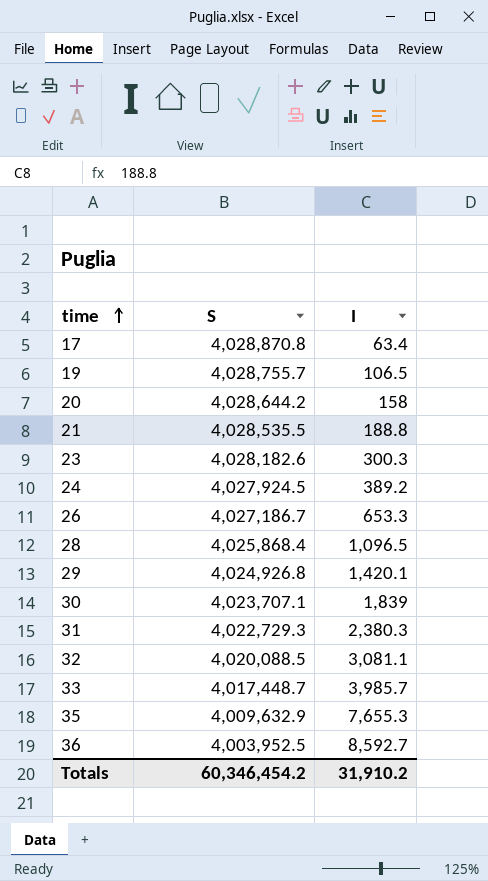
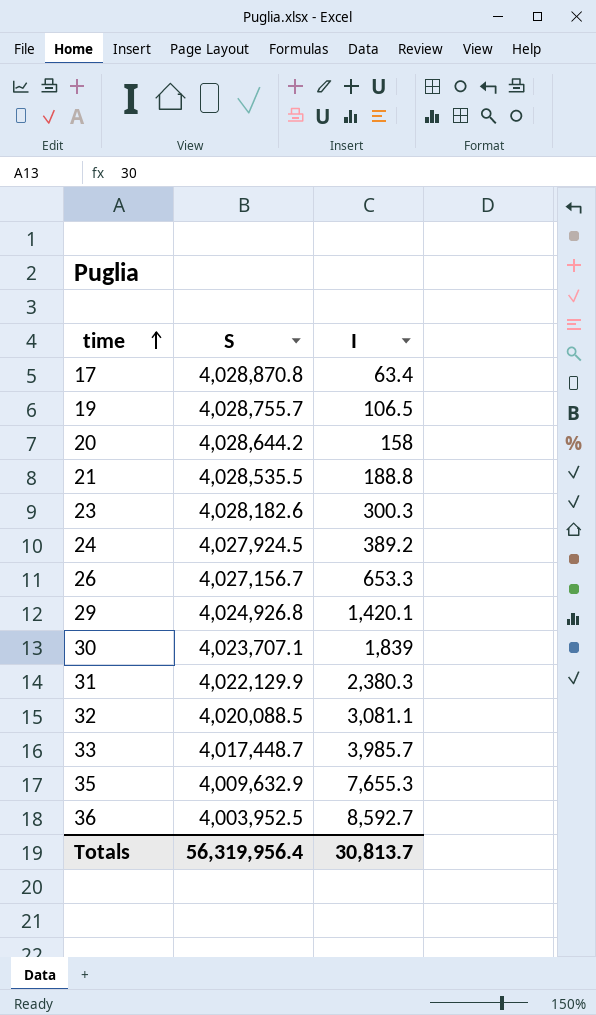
row 28: 4,025,868.4 | 1,096.5 -> none
26 | S: 4,027,186.7 -> 4,027,156.7
31 | S: 4,022,729.3 -> 4,022,129.9
Totals | S: 60,346,454.2 -> 56,319,956.4
Totals | I: 31,910.2 -> 30,813.7

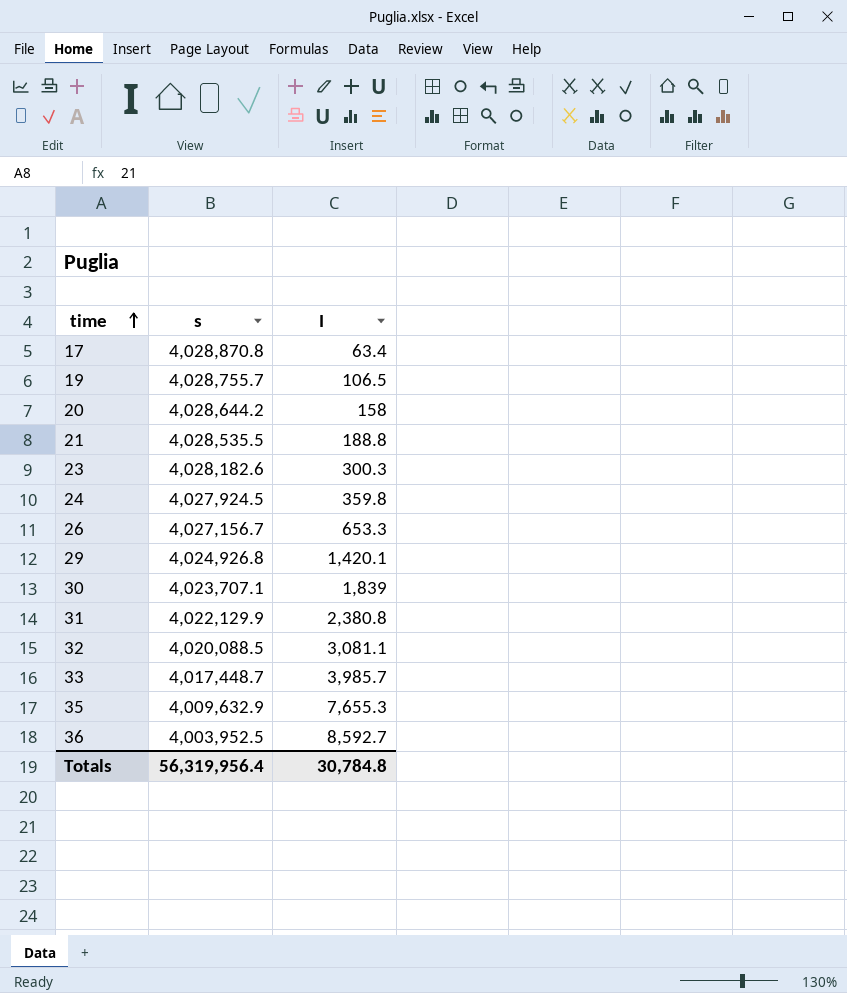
column name: S -> s
24 | I: 389.2 -> 359.8
31 | I: 2,380.3 -> 2,380.8
Totals | I: 30,813.7 -> 30,784.8

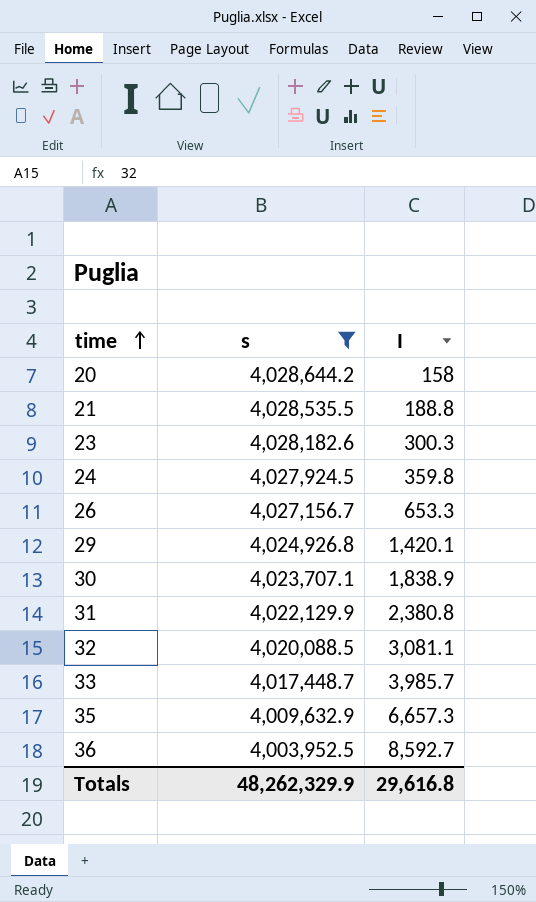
filter: none -> s <= 4,028,644.2
30 | I: 1,839 -> 1,838.9
35 | I: 7,655.3 -> 6,657.3
Totals | s: 56,319,956.4 -> 48,262,329.9
Totals | I: 30,784.8 -> 29,616.8

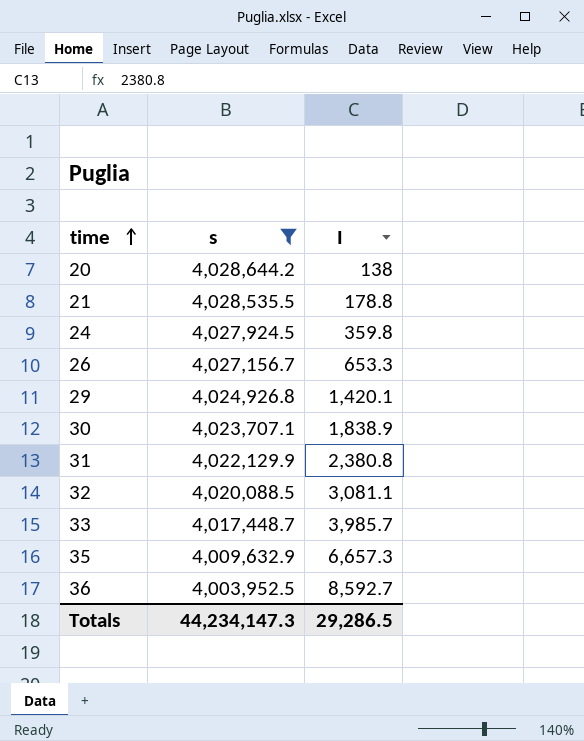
row 23: 4,028,182.6 | 300.3 -> none
20 | I: 158 -> 138
21 | I: 188.8 -> 178.8
Totals | s: 48,262,329.9 -> 44,234,147.3
Totals | I: 29,616.8 -> 29,286.5

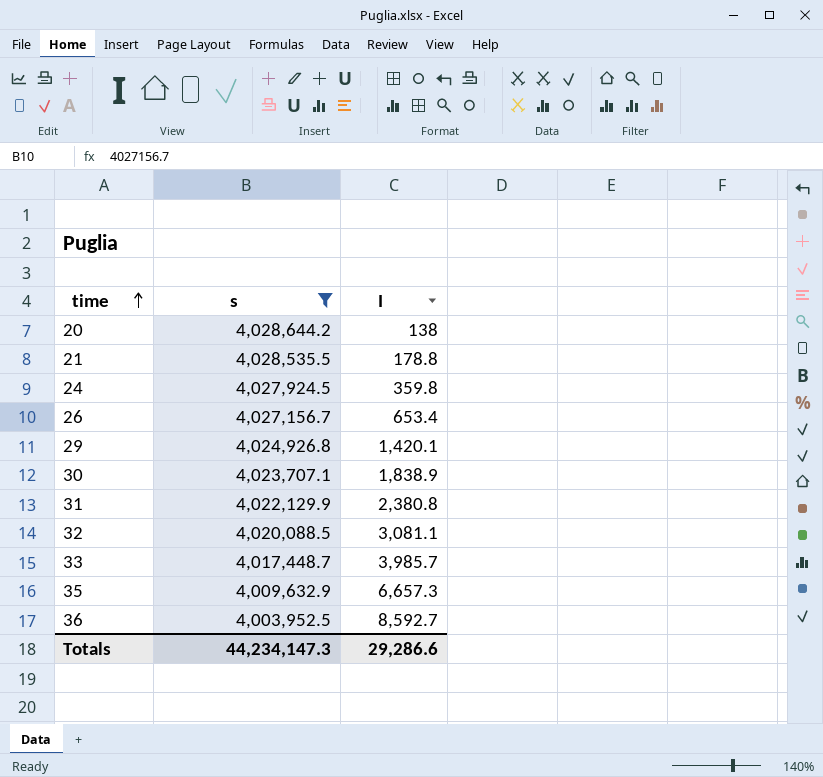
26 | I: 653.3 -> 653.4
Totals | I: 29,286.5 -> 29,286.6

